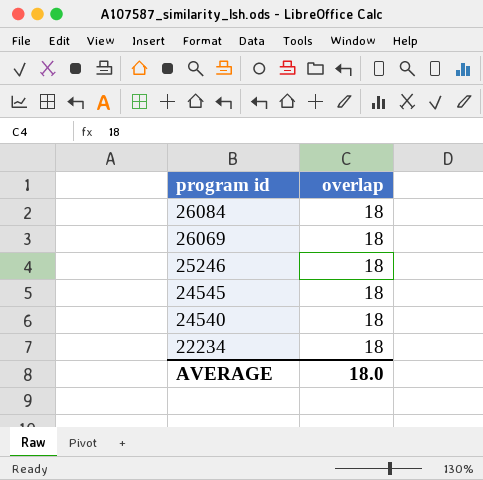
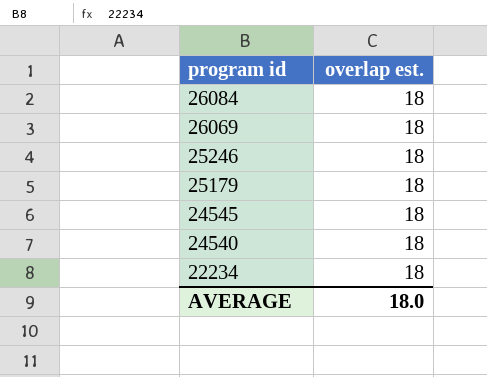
column name: overlap -> overlap est.
row 25179: none -> 18

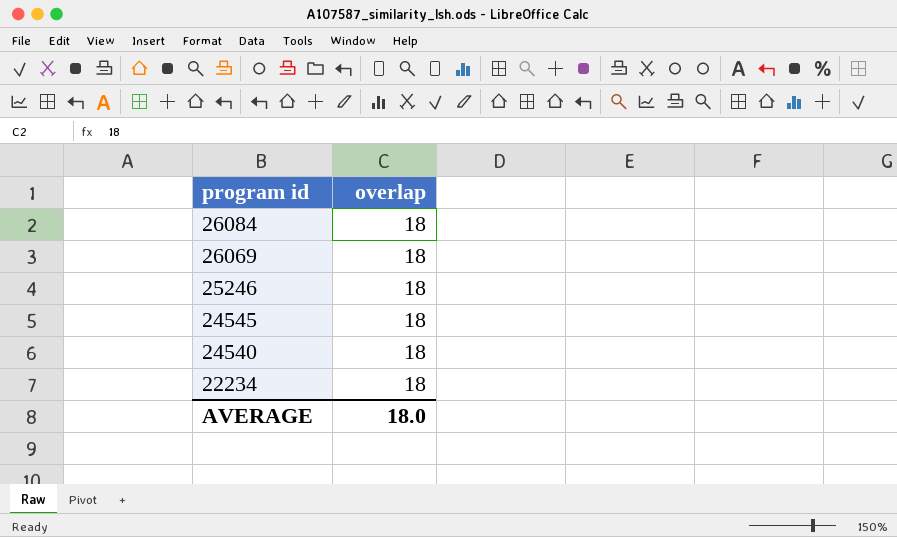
column name: overlap est. -> overlap
row 25179: 18 -> none

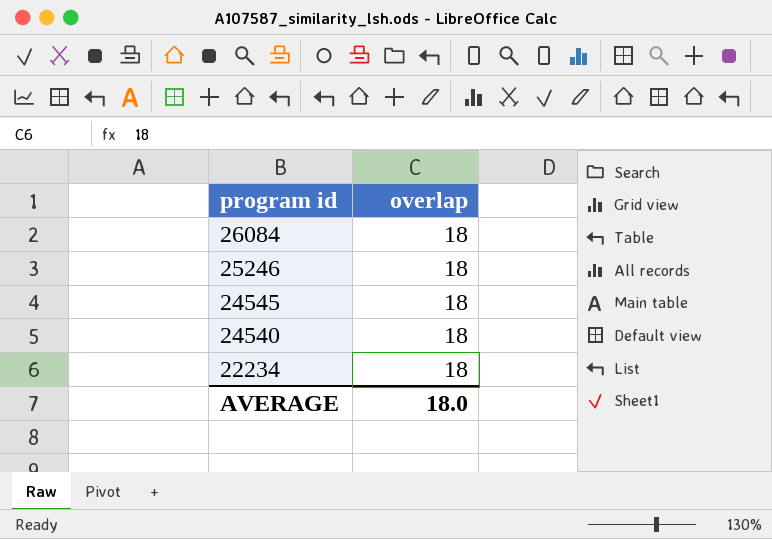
row 26069: 18 -> none

